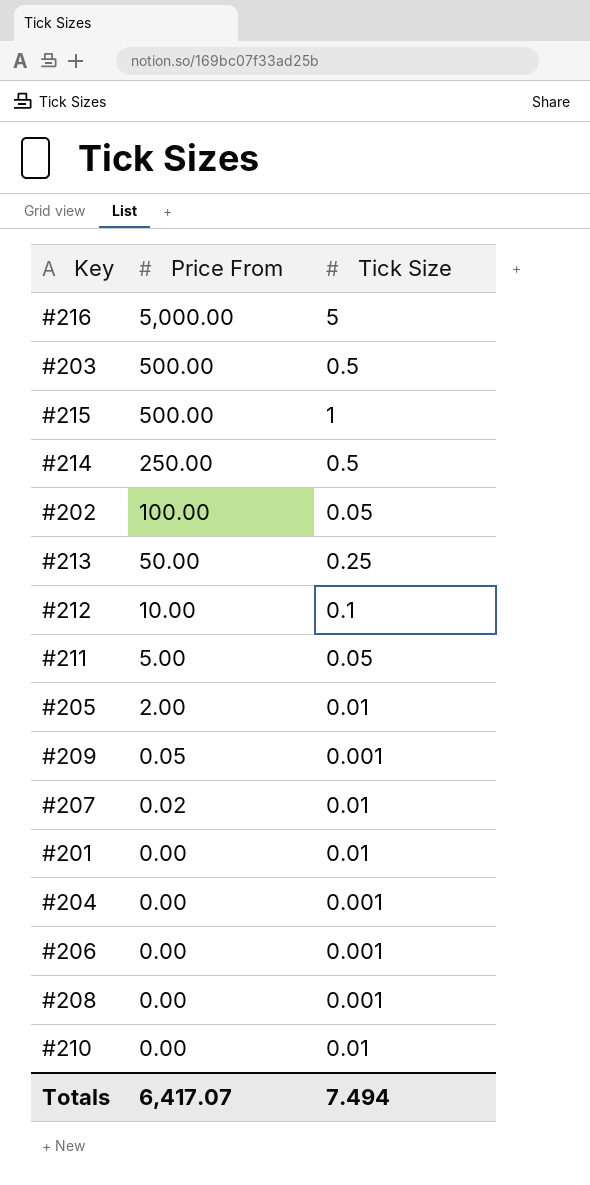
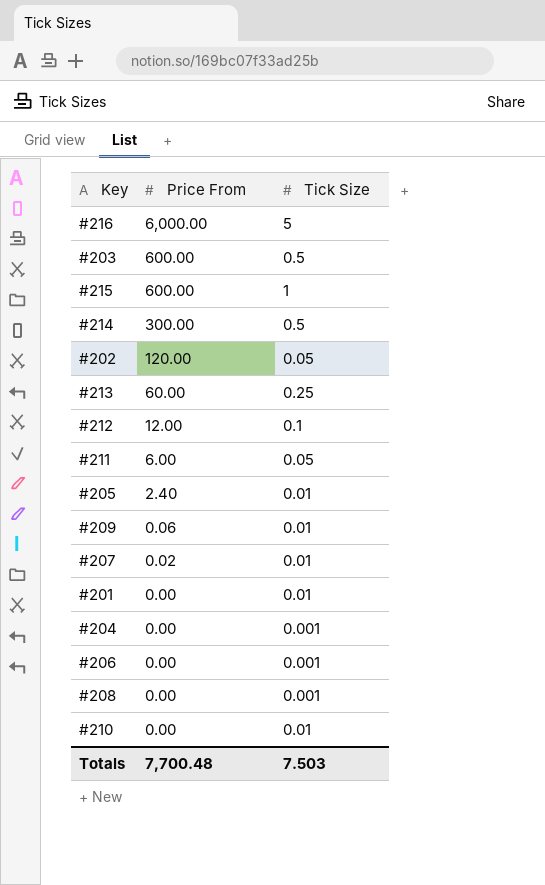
#216 | Price From: 5,000.00 -> 6,000.00
#203 | Price From: 500.00 -> 600.00
#215 | Price From: 500.00 -> 600.00
#214 | Price From: 250.00 -> 300.00
#202 | Price From: 100.00 -> 120.00
#213 | Price From: 50.00 -> 60.00
#212 | Price From: 10.00 -> 12.00
#211 | Price From: 5.00 -> 6.00
#205 | Price From: 2.00 -> 2.40
#209 | Price From: 0.05 -> 0.06
#209 | Tick Size: 0.001 -> 0.01
Totals | Price From: 6,417.07 -> 7,700.48
Totals | Tick Size: 7.494 -> 7.503

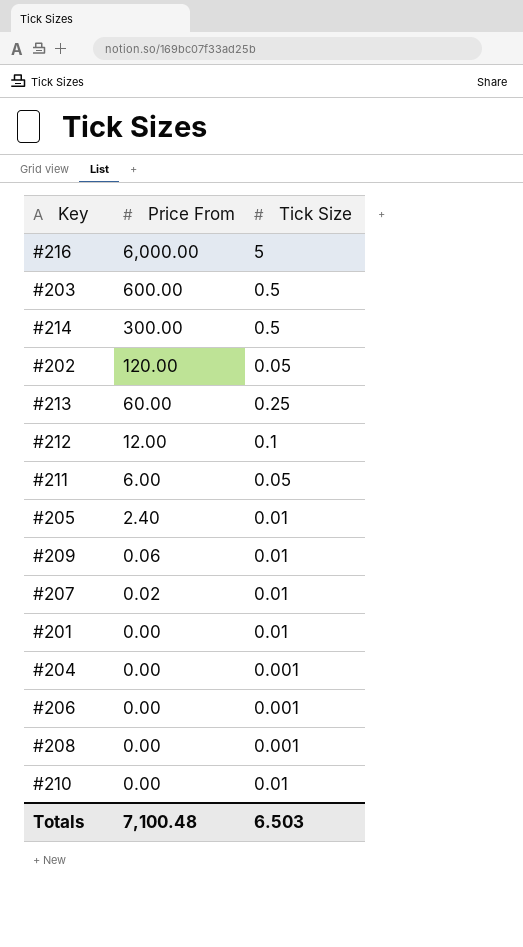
row #215: 600.00 | 1 -> none
Totals | Price From: 7,700.48 -> 7,100.48
Totals | Tick Size: 7.503 -> 6.503

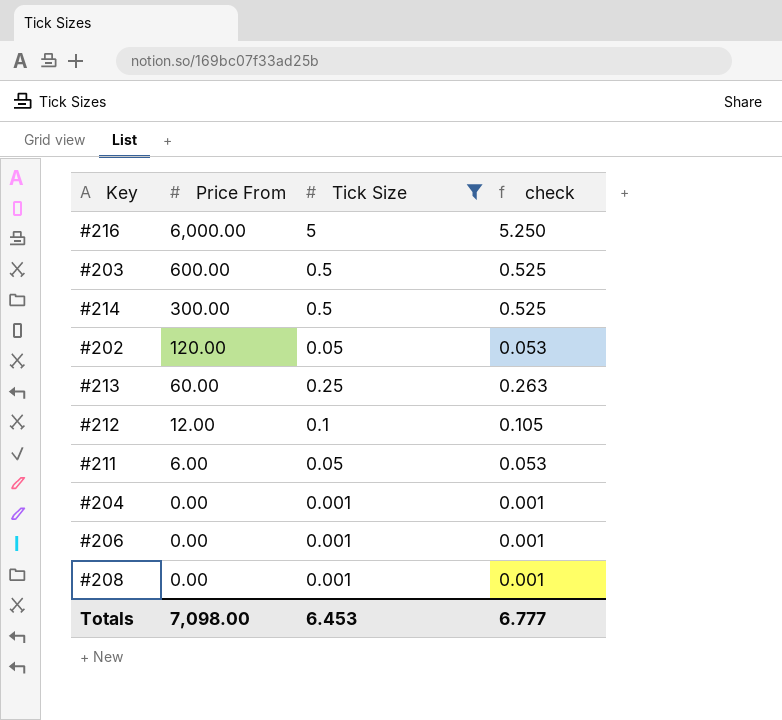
filter: none -> Tick Size != 0.01
column check | formula: none -> [Tick Size] * 1.05
Totals | Price From: 7,100.48 -> 7,098.00
Totals | Tick Size: 6.503 -> 6.453

